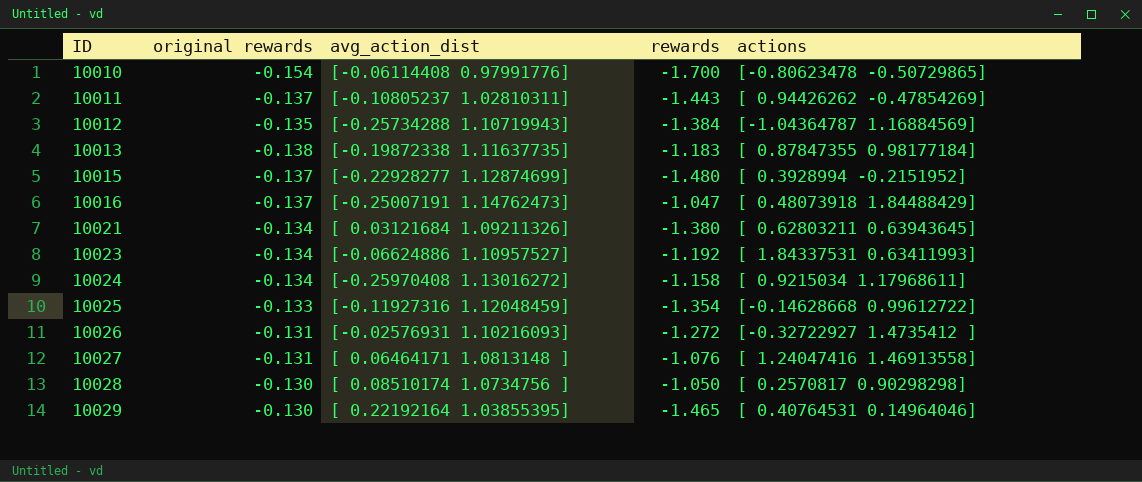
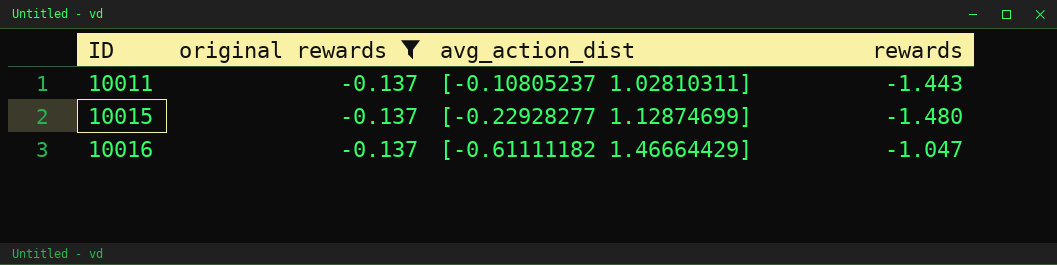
filter: none -> original rewards = -0.137
column actions | position: 5 -> none
10016 | avg_action_dist: [-0.25007191 1.14762473] -> [-0.61111182 1.46664429]

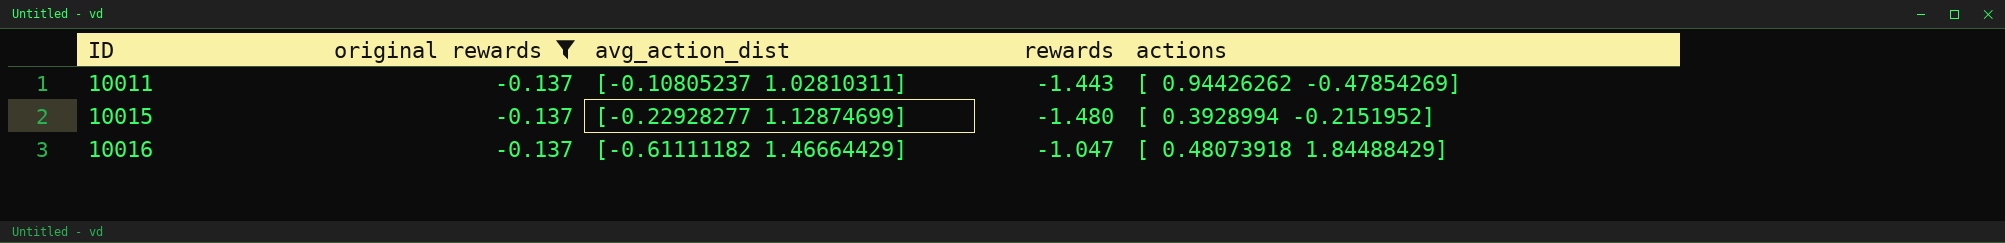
column actions | position: none -> 5

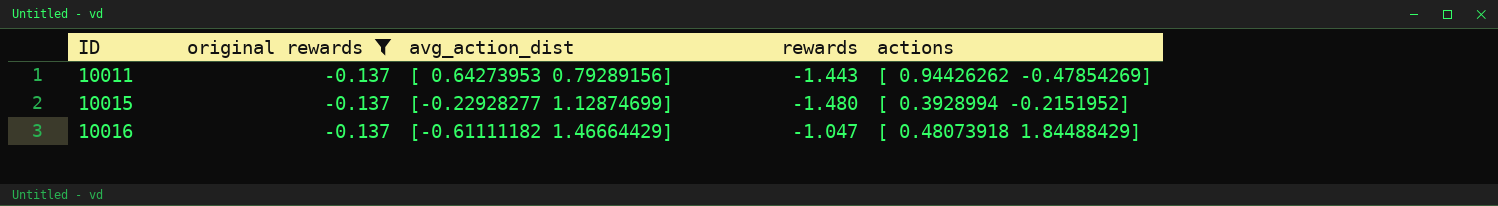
10011 | avg_action_dist: [-0.10805237 1.02810311] -> [ 0.64273953 0.79289156]

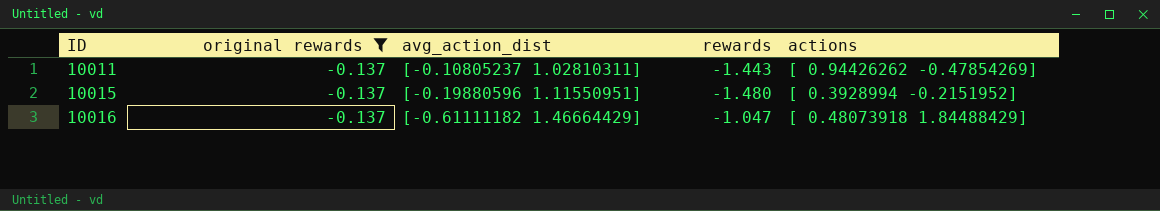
10011 | avg_action_dist: [ 0.64273953 0.79289156] -> [-0.10805237 1.02810311]
10015 | avg_action_dist: [-0.22928277 1.12874699] -> [-0.19880596 1.11550951]

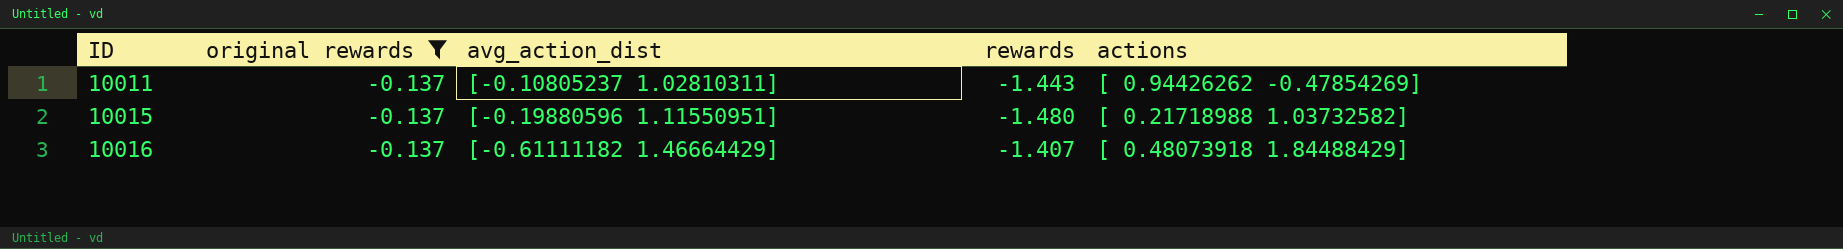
10015 | actions: [ 0.3928994 -0.2151952] -> [ 0.21718988 1.03732582]
10016 | rewards: -1.047 -> -1.407

